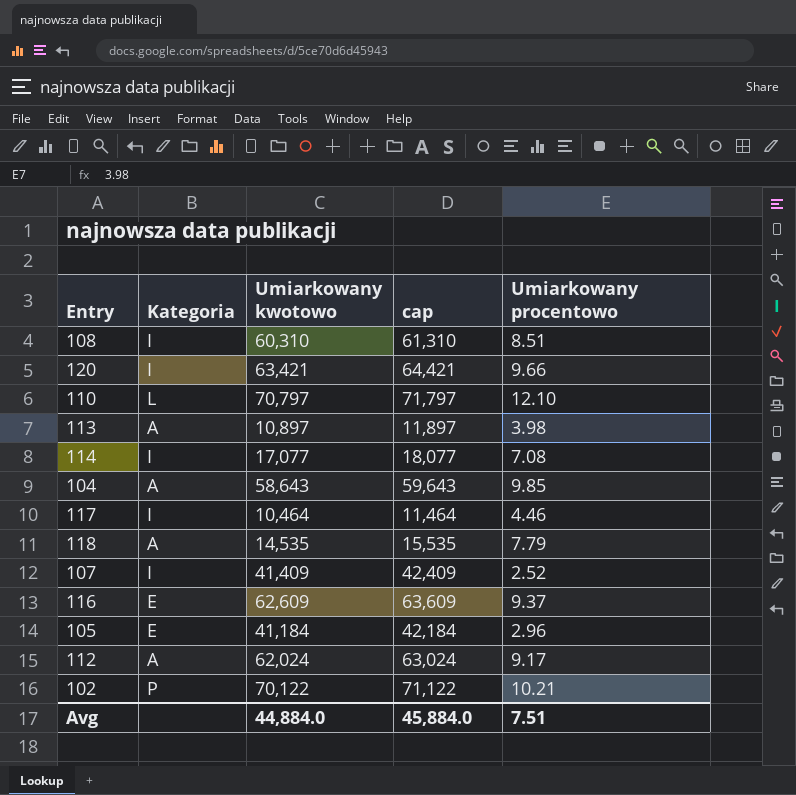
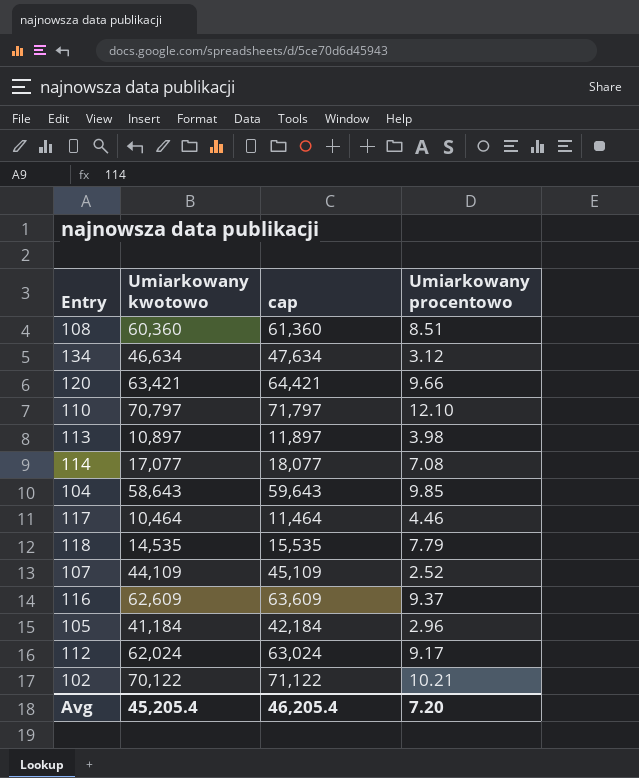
column Kategoria | position: 2 -> none
108 | Umiarkowany kwotowo: 60,310 -> 60,360
108 | cap: 61,310 -> 61,360
row 134: none -> 46,634 | 47,634 | 3.12
107 | Umiarkowany kwotowo: 41,409 -> 44,109
107 | cap: 42,409 -> 45,109
Avg | Umiarkowany kwotowo: 44,884.0 -> 45,205.4
Avg | cap: 45,884.0 -> 46,205.4
Avg | Umiarkowany procentowo: 7.51 -> 7.20

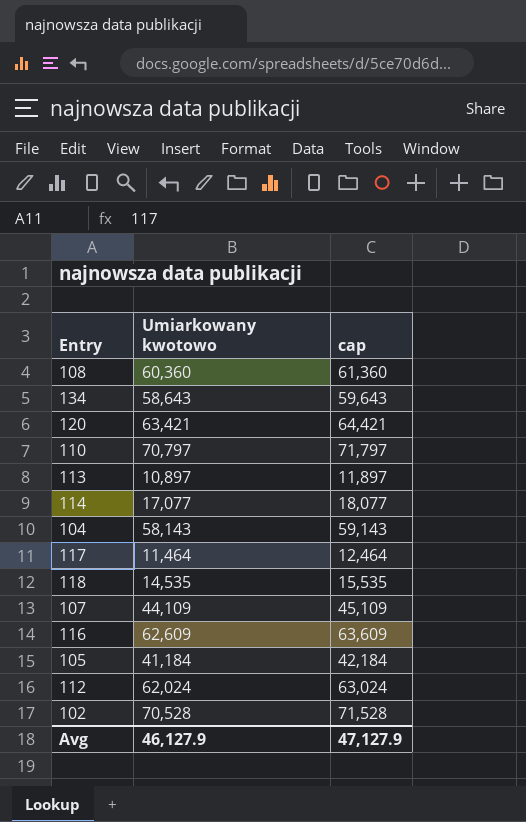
column Umiarkowany procentowo | position: 4 -> none
134 | Umiarkowany kwotowo: 46,634 -> 58,643
134 | cap: 47,634 -> 59,643
104 | Umiarkowany kwotowo: 58,643 -> 58,143
104 | cap: 59,643 -> 59,143
117 | Umiarkowany kwotowo: 10,464 -> 11,464
117 | cap: 11,464 -> 12,464
102 | Umiarkowany kwotowo: 70,122 -> 70,528
102 | cap: 71,122 -> 71,528
Avg | Umiarkowany kwotowo: 45,205.4 -> 46,127.9
Avg | cap: 46,205.4 -> 47,127.9

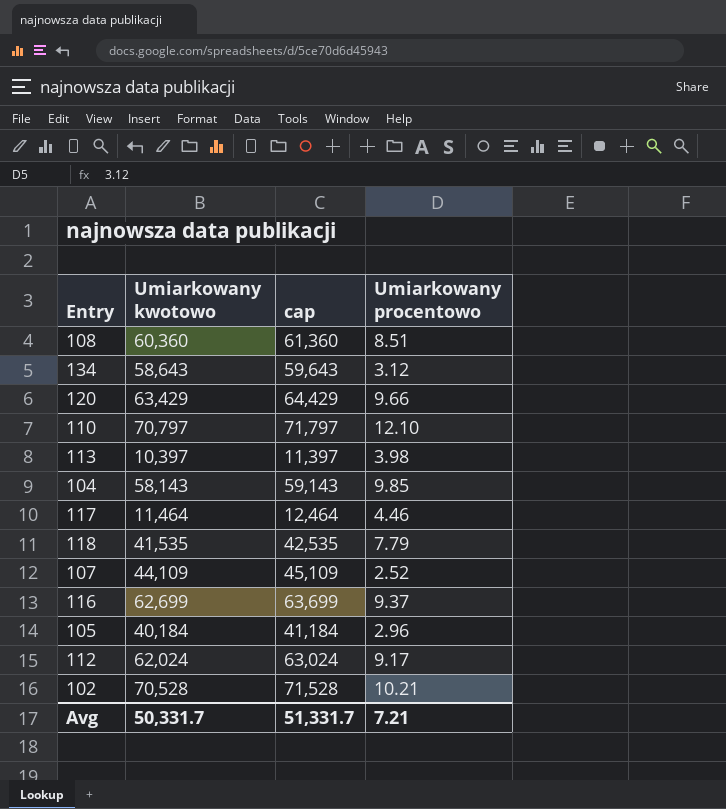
column Umiarkowany procentowo | position: none -> 4
row 114: 17,077 | 18,077 -> none
120 | Umiarkowany kwotowo: 63,421 -> 63,429
120 | cap: 64,421 -> 64,429
113 | Umiarkowany kwotowo: 10,897 -> 10,397
113 | cap: 11,897 -> 11,397
118 | Umiarkowany kwotowo: 14,535 -> 41,535
118 | cap: 15,535 -> 42,535
116 | Umiarkowany kwotowo: 62,609 -> 62,699
116 | cap: 63,609 -> 63,699
105 | Umiarkowany kwotowo: 41,184 -> 40,184
105 | cap: 42,184 -> 41,184
Avg | Umiarkowany kwotowo: 46,127.9 -> 50,331.7
Avg | cap: 47,127.9 -> 51,331.7

